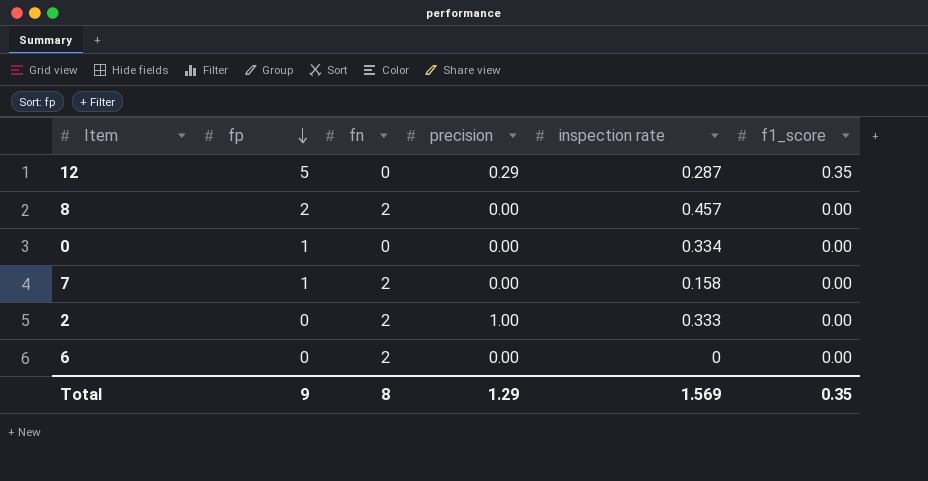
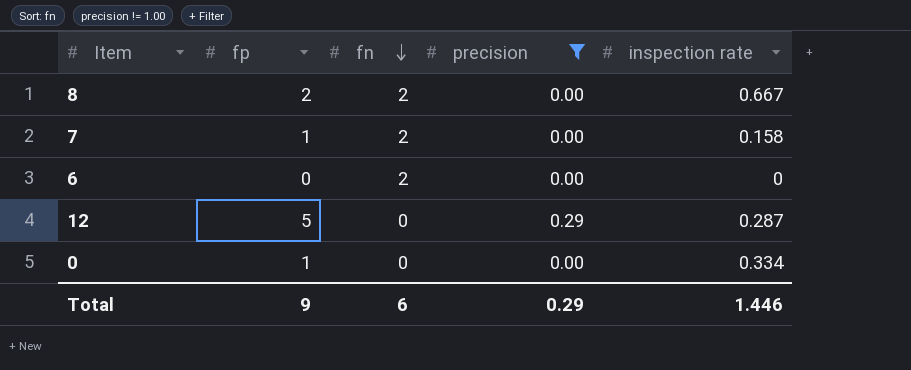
filter: none -> precision != 1.00
row order: fp descending -> fn descending
column f1_score | position: 6 -> none
8 | inspection rate: 0.457 -> 0.667
Total | fn: 8 -> 6
Total | precision: 1.29 -> 0.29
Total | inspection rate: 1.569 -> 1.446

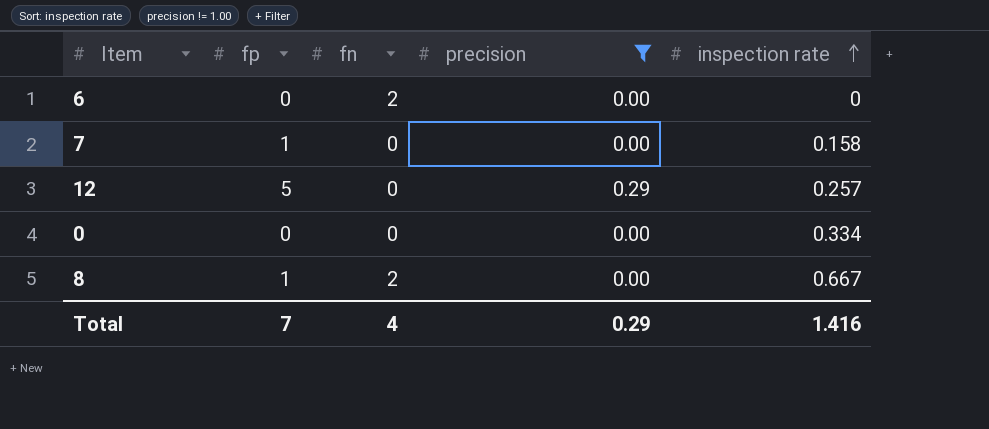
row order: fn descending -> inspection rate ascending
7 | fn: 2 -> 0
12 | inspection rate: 0.287 -> 0.257
0 | fp: 1 -> 0
8 | fp: 2 -> 1
Total | fp: 9 -> 7
Total | fn: 6 -> 4
Total | inspection rate: 1.446 -> 1.416

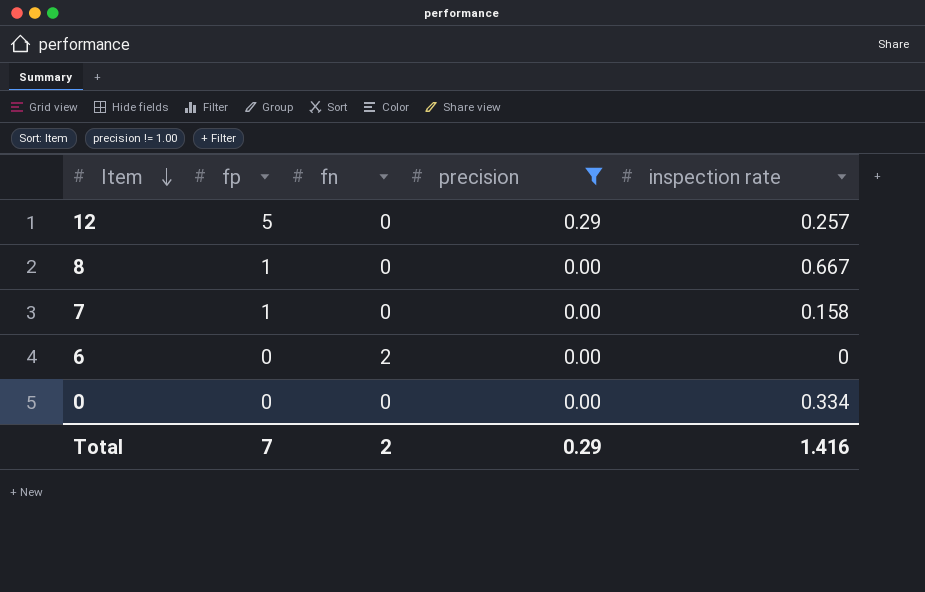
row order: inspection rate ascending -> Item descending
8 | fn: 2 -> 0
Total | fn: 4 -> 2

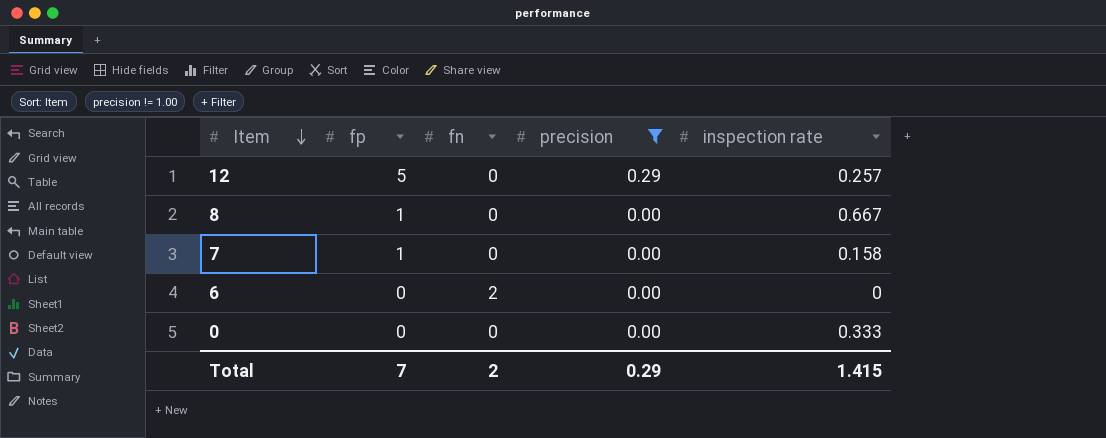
0 | inspection rate: 0.334 -> 0.333
Total | inspection rate: 1.416 -> 1.415

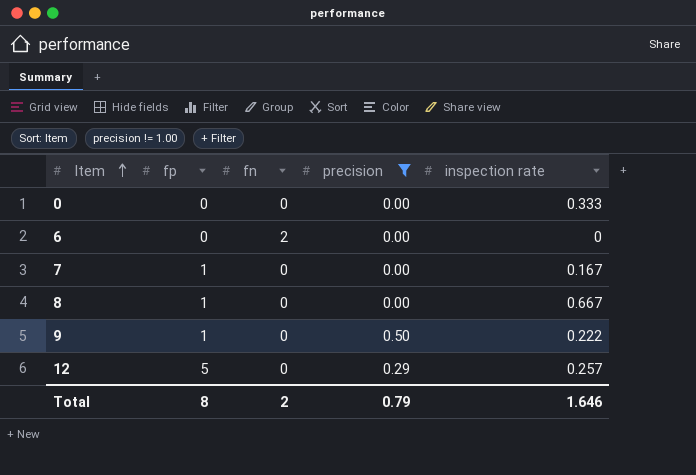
row order: Item descending -> Item ascending
7 | inspection rate: 0.158 -> 0.167
row 9: none -> 1 | 0 | 0.50 | 0.222
Total | fp: 7 -> 8
Total | precision: 0.29 -> 0.79
Total | inspection rate: 1.415 -> 1.646

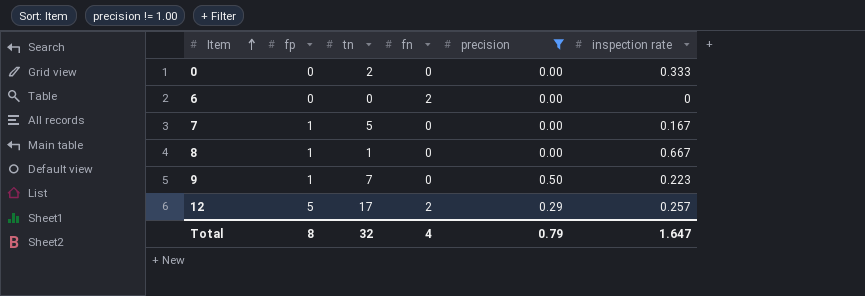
column tn | position: none -> 3
9 | inspection rate: 0.222 -> 0.223
12 | fn: 0 -> 2
Total | fn: 2 -> 4
Total | inspection rate: 1.646 -> 1.647

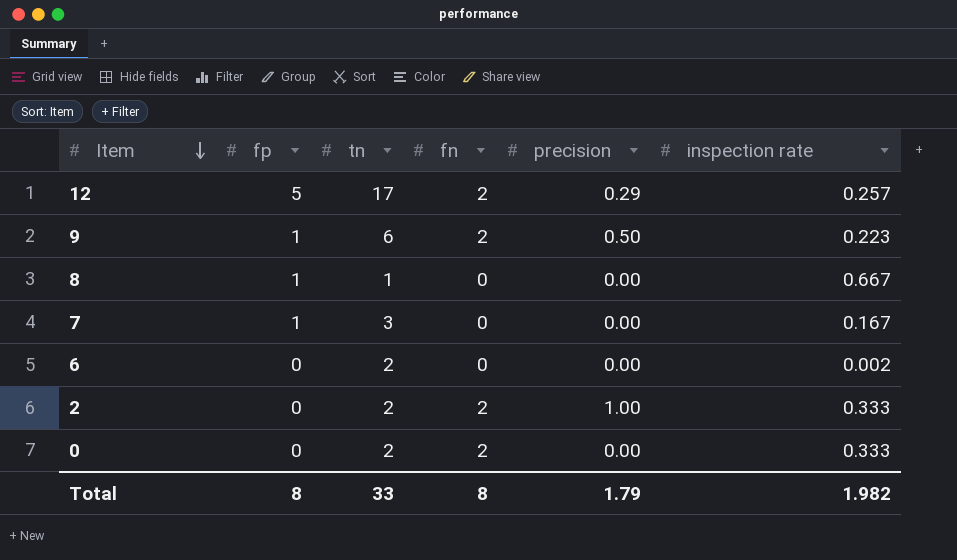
filter: precision != 1.00 -> none
row order: Item ascending -> Item descending
9 | tn: 7 -> 6
9 | fn: 0 -> 2
7 | tn: 5 -> 3
6 | tn: 0 -> 2
6 | fn: 2 -> 0
6 | inspection rate: 0 -> 0.002
0 | fn: 0 -> 2
Total | tn: 32 -> 33
Total | fn: 4 -> 8
Total | precision: 0.79 -> 1.79
Total | inspection rate: 1.647 -> 1.982

